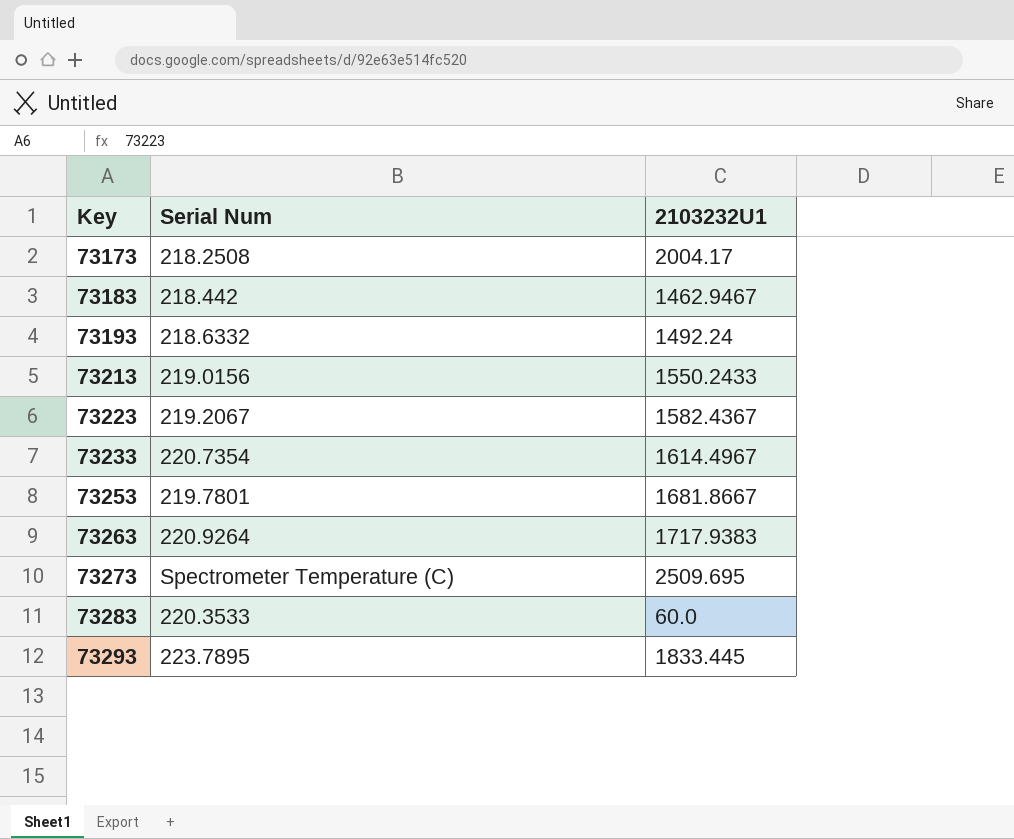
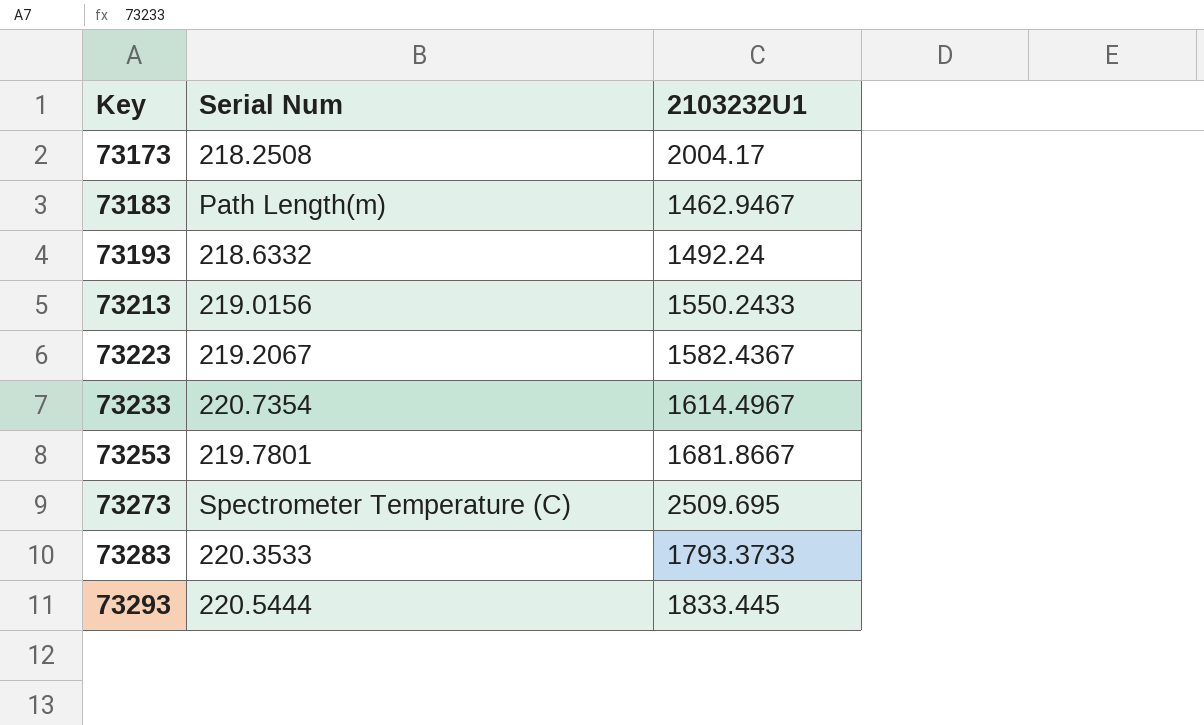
row 73263: 220.9264 | 1717.9383 -> none
73183 | Serial Num: 218.442 -> Path Length(m)
73283 | 2103232U1: 60.0 -> 1793.3733
73293 | Serial Num: 223.7895 -> 220.5444

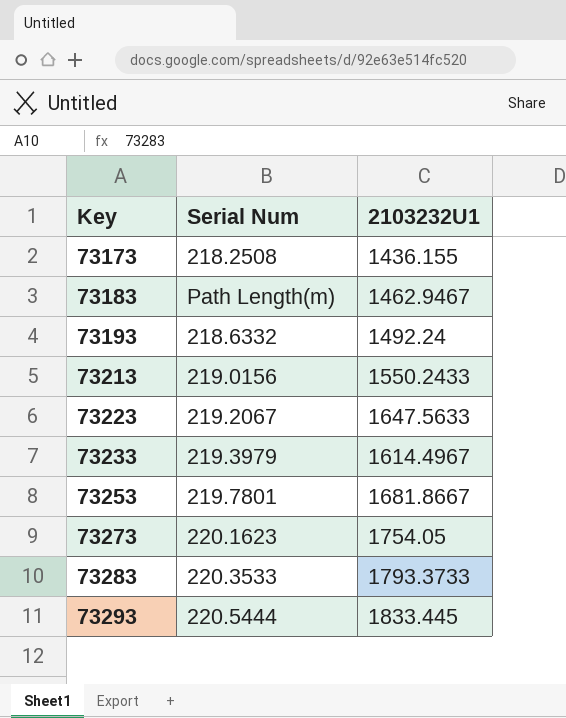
73173 | 2103232U1: 2004.17 -> 1436.155
73223 | 2103232U1: 1582.4367 -> 1647.5633
73233 | Serial Num: 220.7354 -> 219.3979
73273 | Serial Num: Spectrometer Temperature (C) -> 220.1623
73273 | 2103232U1: 2509.695 -> 1754.05

